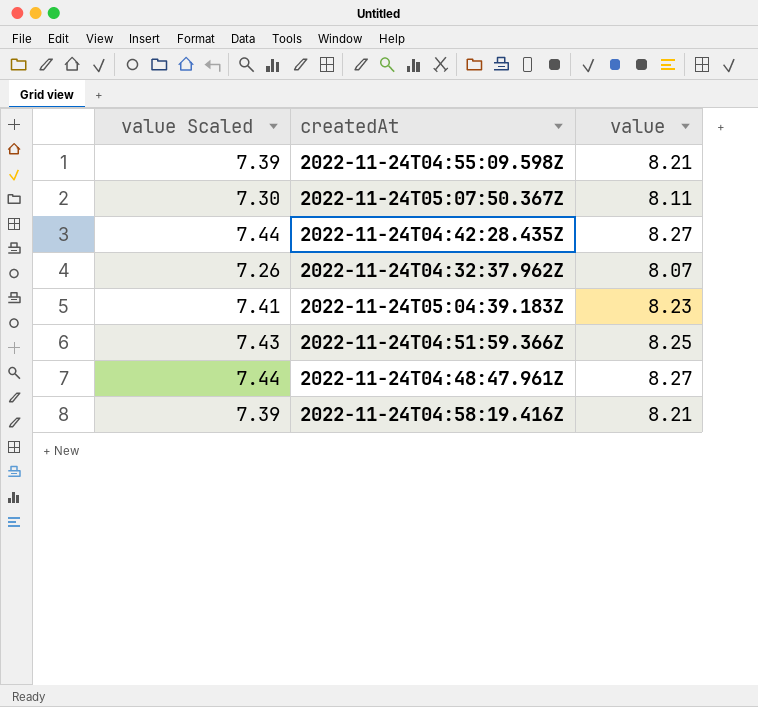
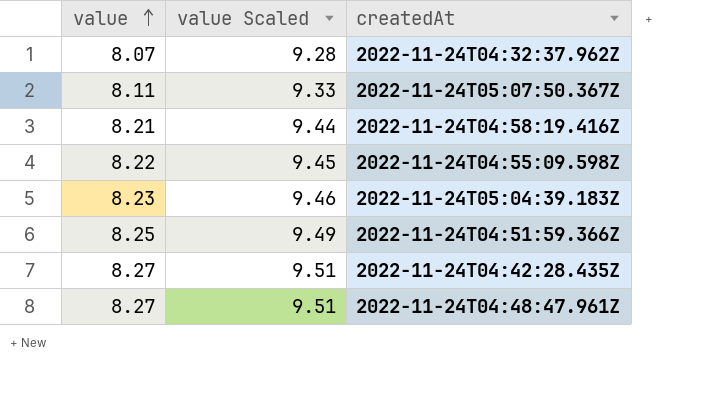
row order: none -> value ascending
column value | position: 3 -> 1
column value Scaled | formula: [value] * 0.9 -> [value] * 1.15
2022-11-24T04:55:09.598Z | value: 8.21 -> 8.22

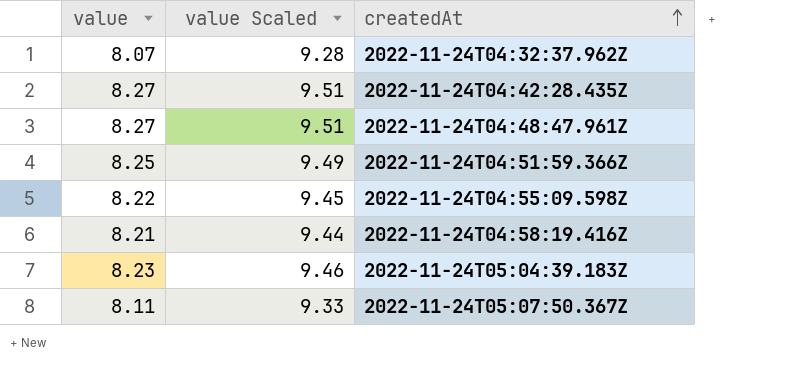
row order: value ascending -> createdAt ascending

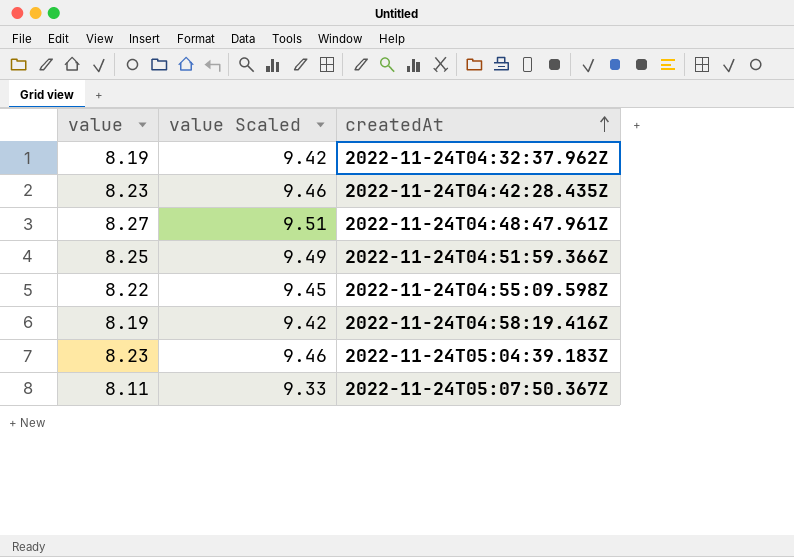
2022-11-24T04:32:37.962Z | value: 8.07 -> 8.19
2022-11-24T04:32:37.962Z | value Scaled: 9.28 -> 9.42
2022-11-24T04:42:28.435Z | value: 8.27 -> 8.23
2022-11-24T04:42:28.435Z | value Scaled: 9.51 -> 9.46
2022-11-24T04:58:19.416Z | value: 8.21 -> 8.19
2022-11-24T04:58:19.416Z | value Scaled: 9.44 -> 9.42

